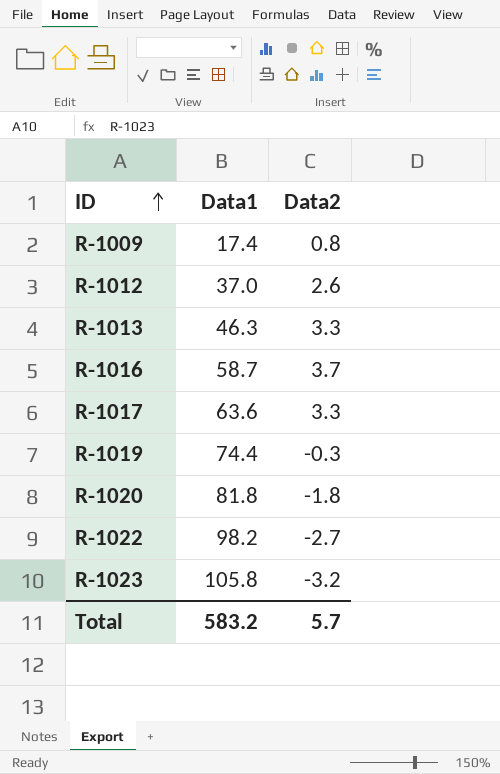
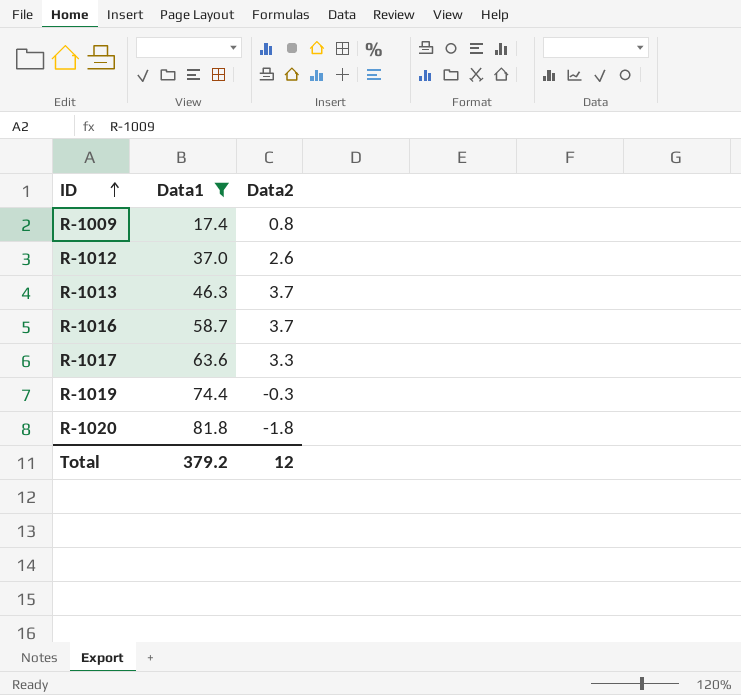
filter: none -> Data1 <= 81.8
R-1013 | Data2: 3.3 -> 3.7
Total | Data1: 583.2 -> 379.2
Total | Data2: 5.7 -> 12

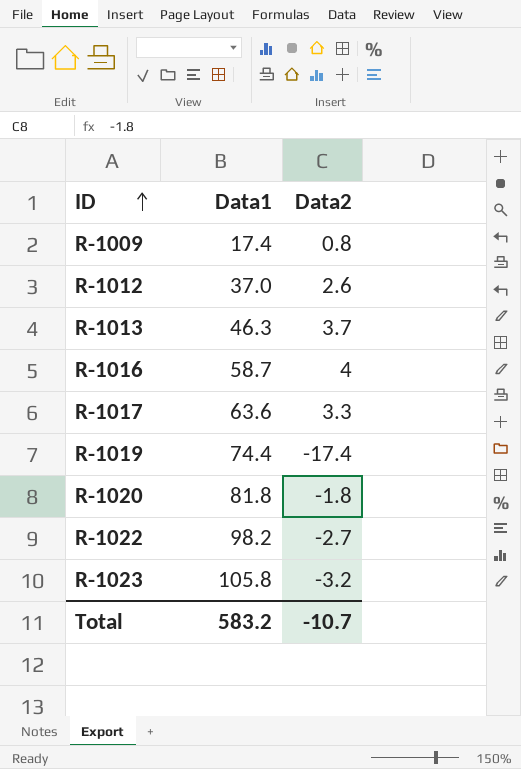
filter: Data1 <= 81.8 -> none
R-1016 | Data2: 3.7 -> 4
R-1019 | Data2: -0.3 -> -17.4
Total | Data1: 379.2 -> 583.2
Total | Data2: 12 -> -10.7

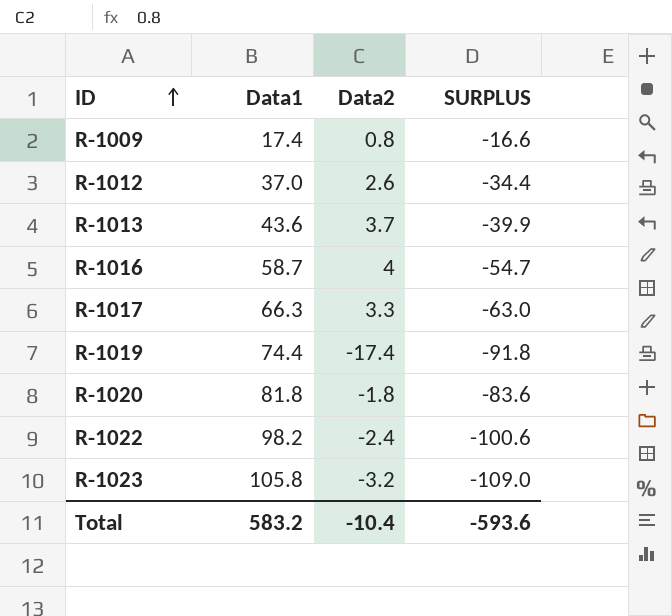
column SURPLUS | formula: none -> [Data2] - [Data1]
R-1013 | Data1: 46.3 -> 43.6
R-1017 | Data1: 63.6 -> 66.3
R-1022 | Data2: -2.7 -> -2.4
Total | Data2: -10.7 -> -10.4

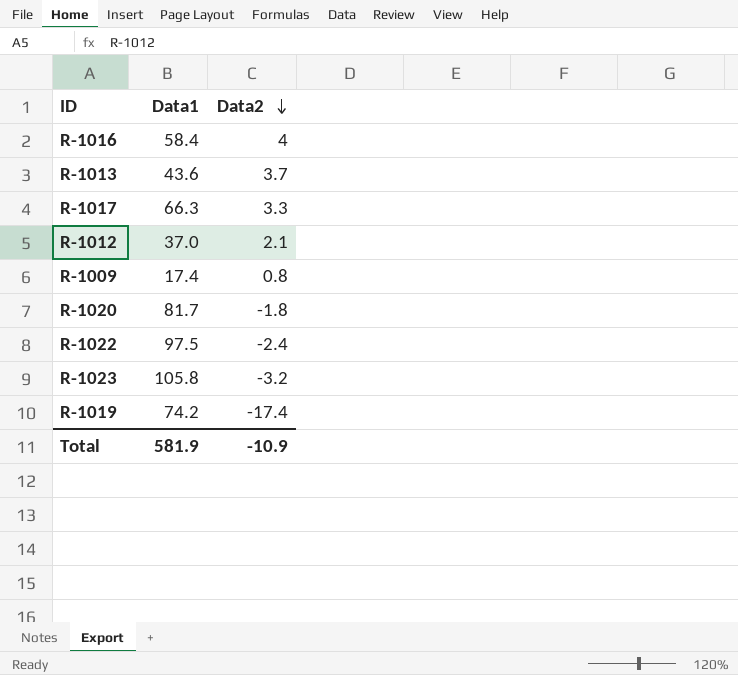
row order: ID ascending -> Data2 descending
column SURPLUS | formula: [Data2] - [Data1] -> none
R-1016 | Data1: 58.7 -> 58.4
R-1012 | Data2: 2.6 -> 2.1
R-1020 | Data1: 81.8 -> 81.7
R-1022 | Data1: 98.2 -> 97.5
R-1019 | Data1: 74.4 -> 74.2
Total | Data1: 583.2 -> 581.9
Total | Data2: -10.4 -> -10.9

